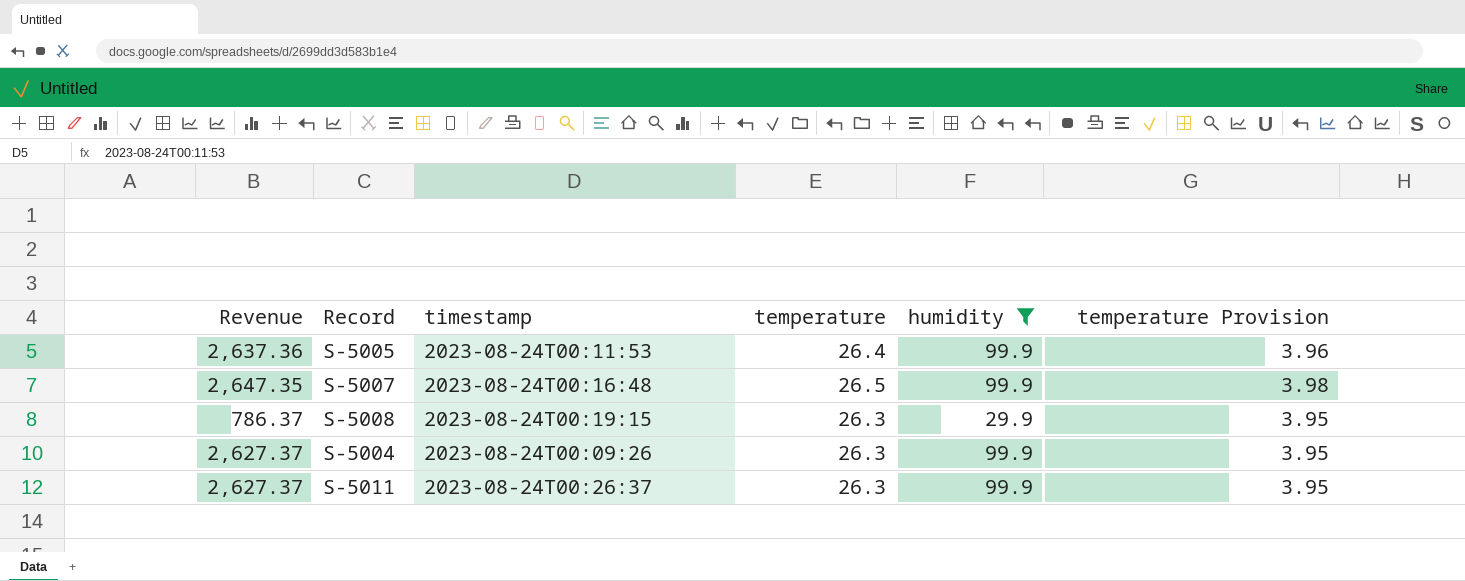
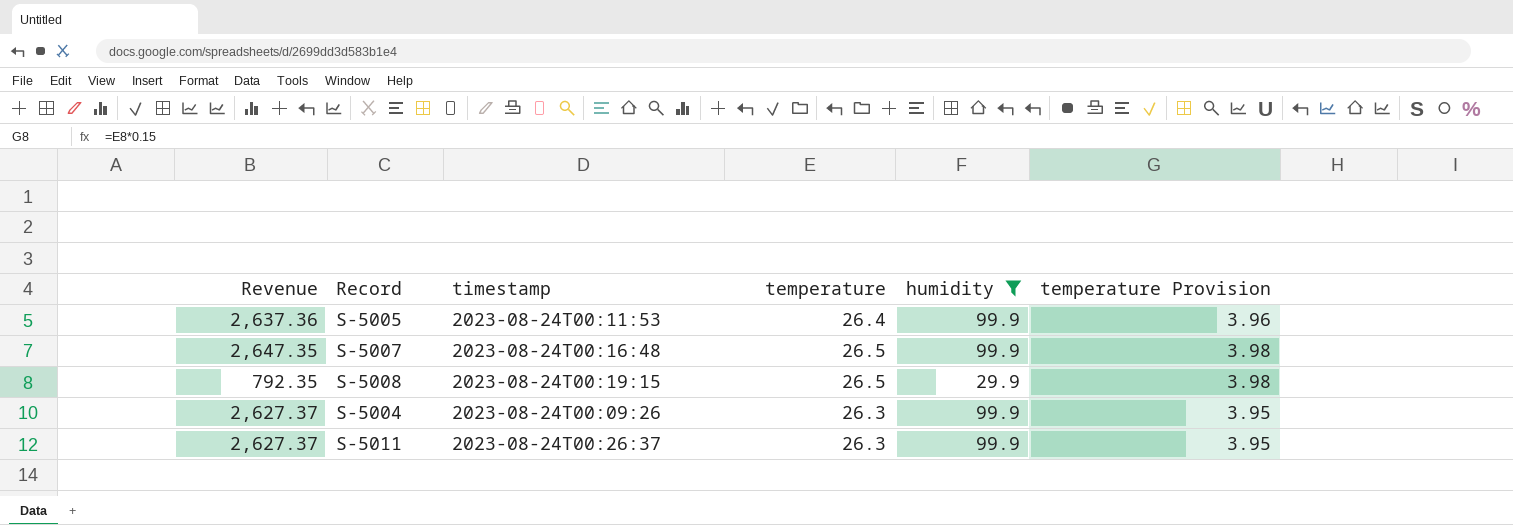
S-5008 | Revenue: 786.37 -> 792.35
S-5008 | temperature: 26.3 -> 26.5
S-5008 | temperature Provision: 3.95 -> 3.98

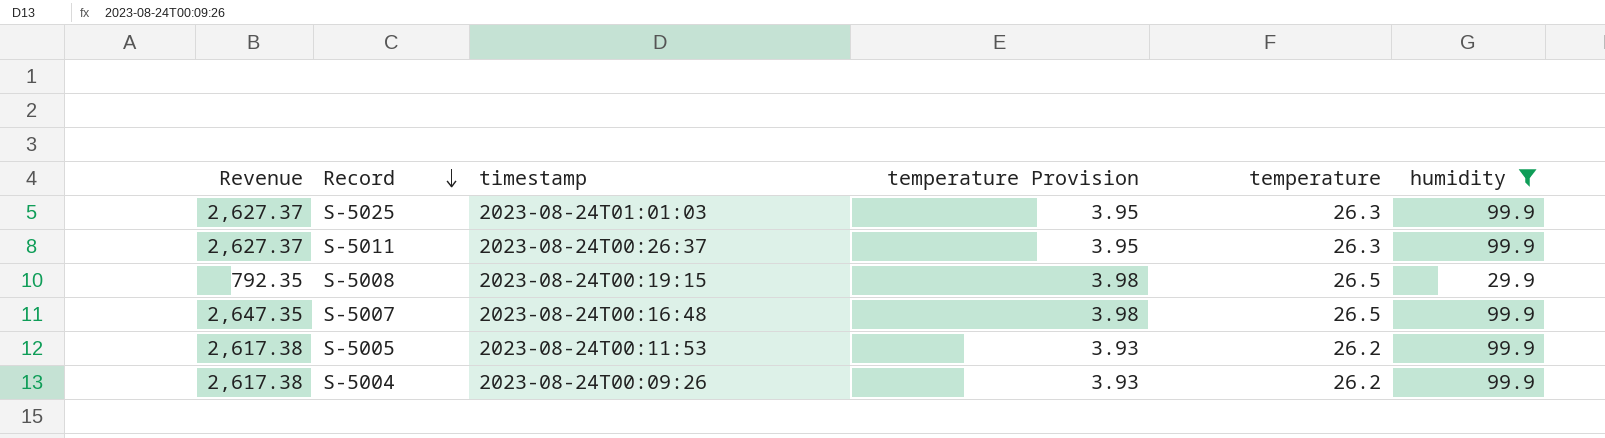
row order: none -> Record descending
column temperature Provision | position: 6 -> 4
row S-5025: none -> 2,627.37 | 2023-08-24T01:01:03 | 3.95 | 26.3 | 99.9
S-5005 | Revenue: 2,637.36 -> 2,617.38
S-5005 | temperature Provision: 3.96 -> 3.93
S-5005 | temperature: 26.4 -> 26.2
S-5004 | Revenue: 2,627.37 -> 2,617.38
S-5004 | temperature Provision: 3.95 -> 3.93
S-5004 | temperature: 26.3 -> 26.2

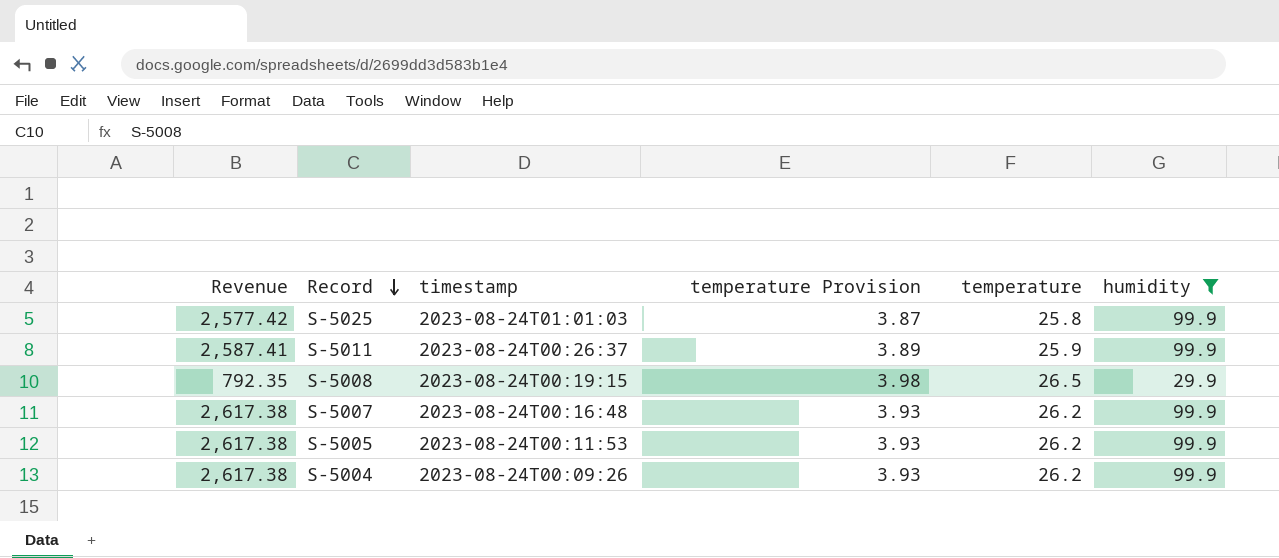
S-5025 | Revenue: 2,627.37 -> 2,577.42
S-5025 | temperature Provision: 3.95 -> 3.87
S-5025 | temperature: 26.3 -> 25.8
S-5011 | Revenue: 2,627.37 -> 2,587.41
S-5011 | temperature Provision: 3.95 -> 3.89
S-5011 | temperature: 26.3 -> 25.9
S-5007 | Revenue: 2,647.35 -> 2,617.38
S-5007 | temperature Provision: 3.98 -> 3.93
S-5007 | temperature: 26.5 -> 26.2

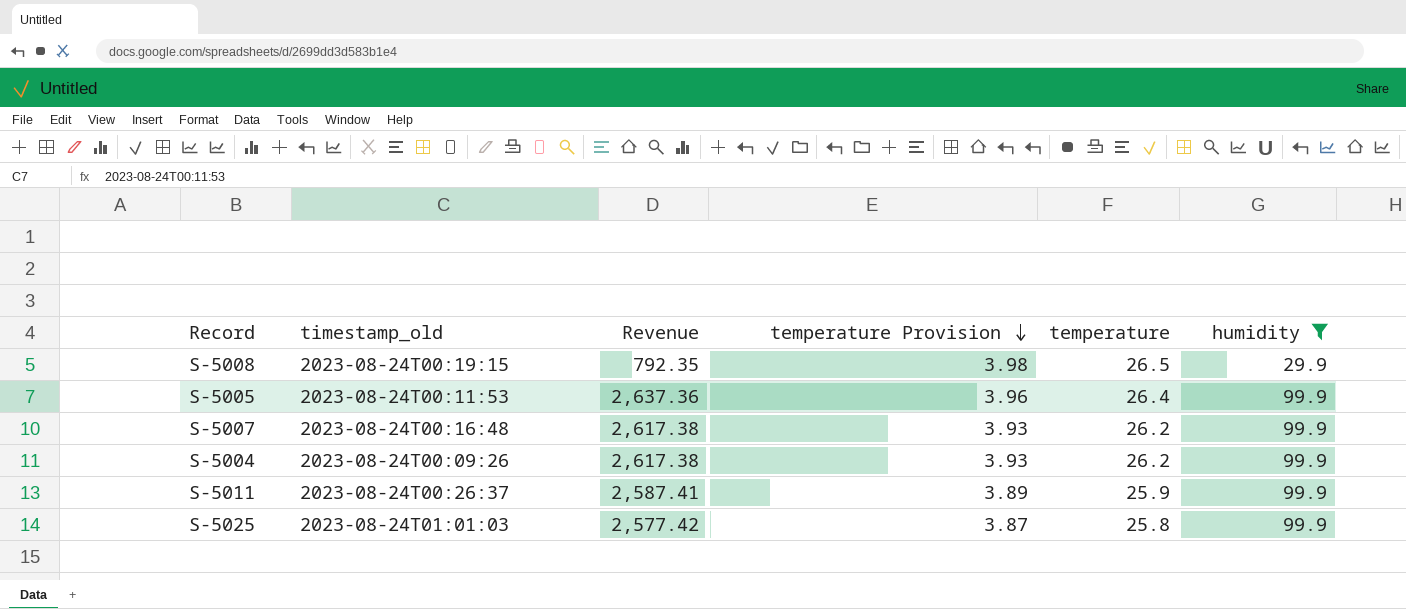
row order: Record descending -> temperature Provision descending
column name: timestamp -> timestamp_old
column Revenue | position: 1 -> 3
S-5005 | Revenue: 2,617.38 -> 2,637.36
S-5005 | temperature Provision: 3.93 -> 3.96
S-5005 | temperature: 26.2 -> 26.4

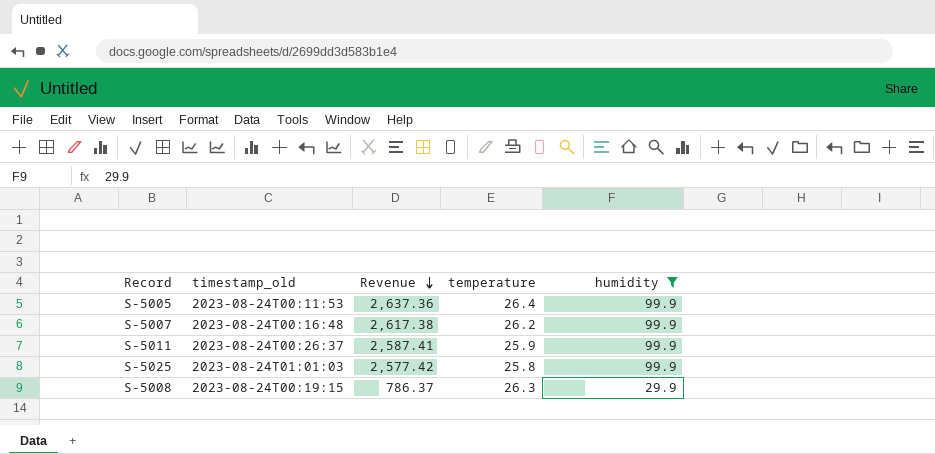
row order: temperature Provision descending -> Revenue descending
column temperature Provision | formula: [temperature] * 0.15 -> none
row S-5004: 2023-08-24T00:09:26 | 2,617.38 | 3.93 | 26.2 | 99.9 -> none
S-5008 | Revenue: 792.35 -> 786.37
S-5008 | temperature: 26.5 -> 26.3

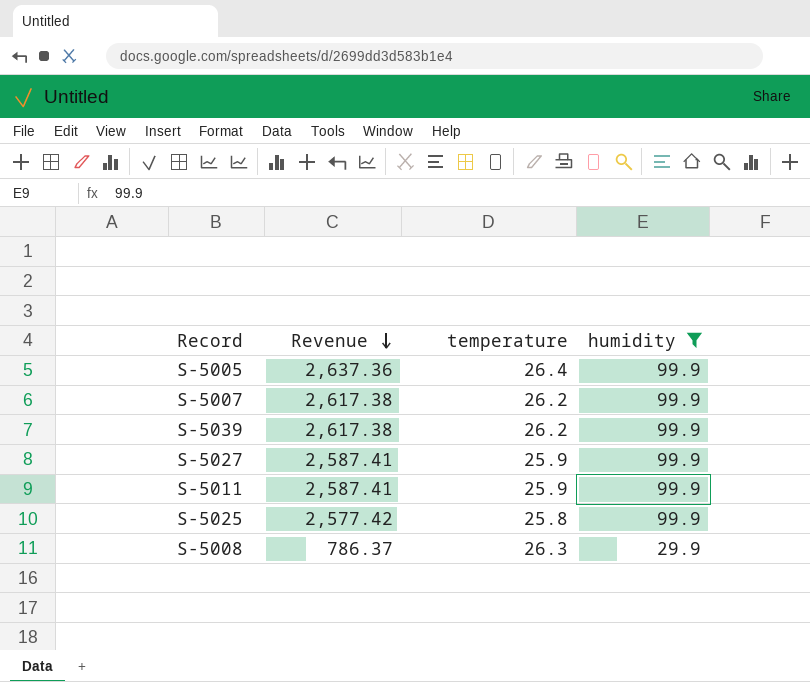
column timestamp_old | position: 2 -> none
row S-5039: none -> 2,617.38 | 26.2 | 99.9
row S-5027: none -> 2,587.41 | 25.9 | 99.9

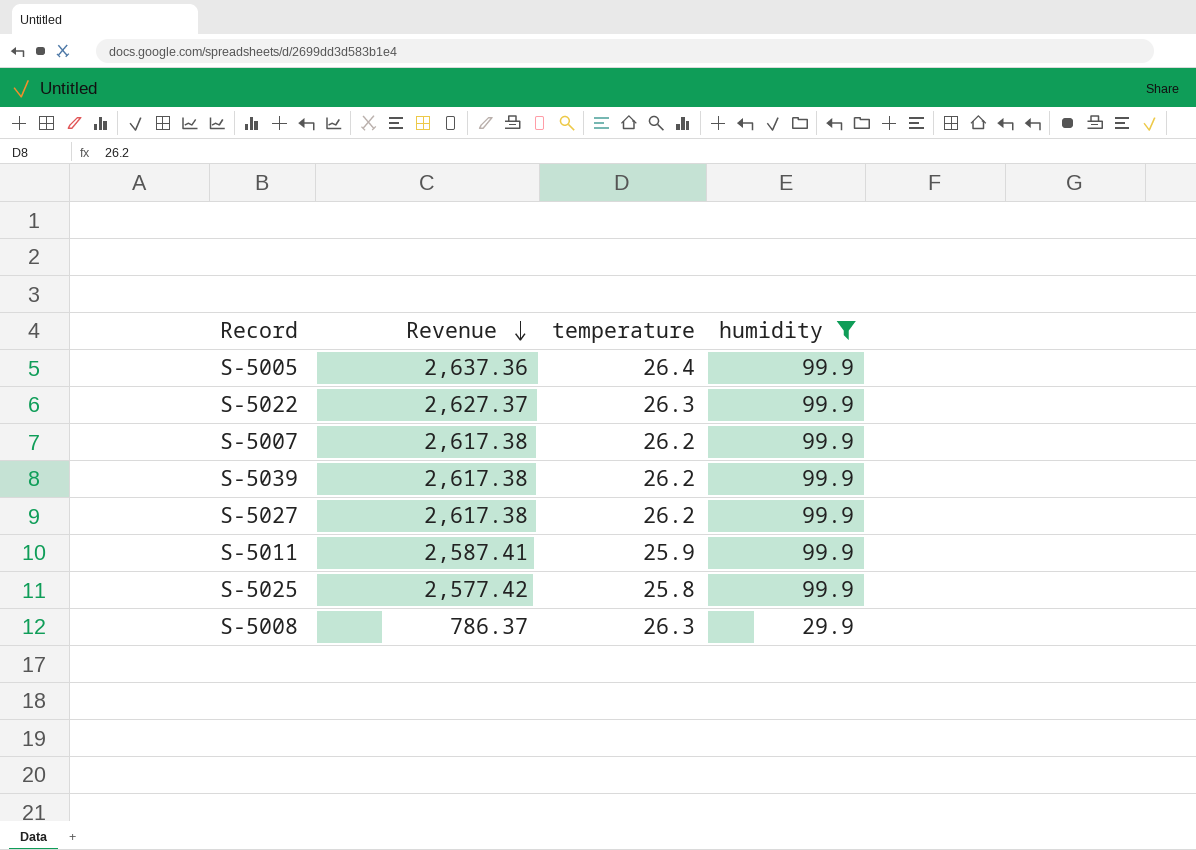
row S-5022: none -> 2,627.37 | 26.3 | 99.9
S-5027 | Revenue: 2,587.41 -> 2,617.38
S-5027 | temperature: 25.9 -> 26.2

